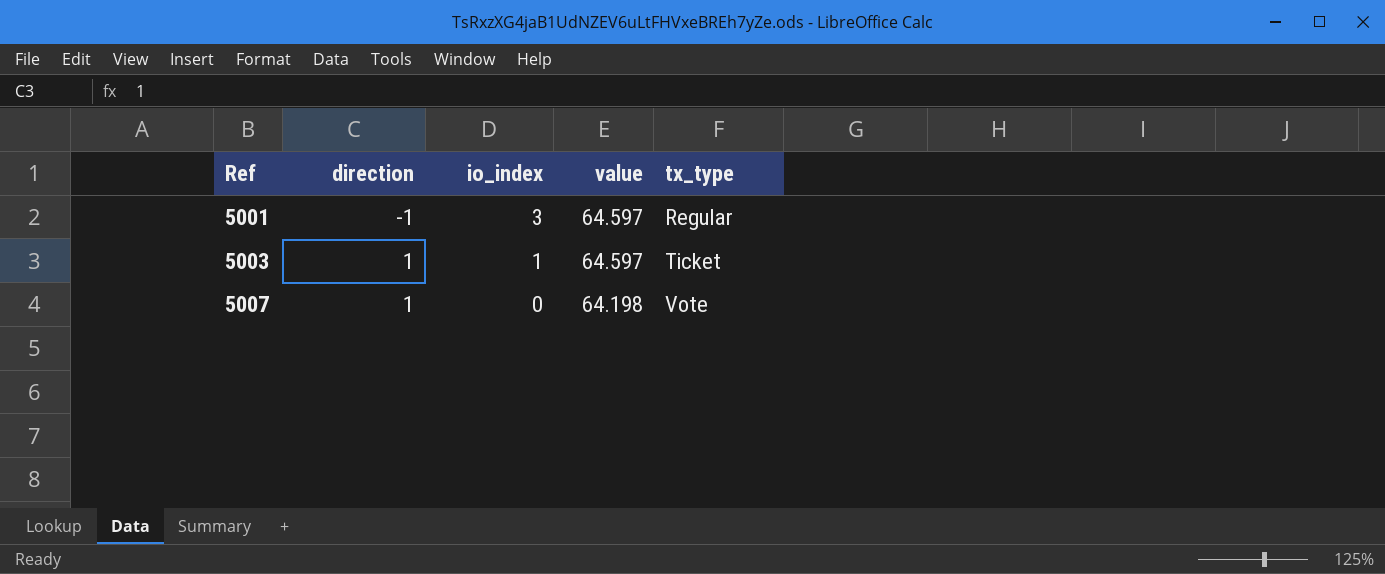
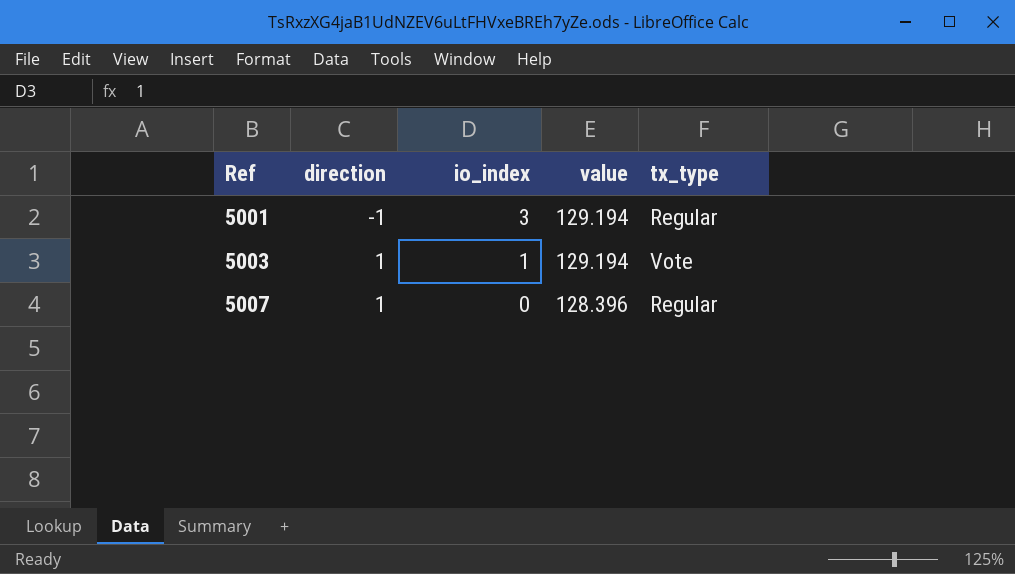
5001 | value: 64.597 -> 129.194
5003 | value: 64.597 -> 129.194
5003 | tx_type: Ticket -> Vote
5007 | value: 64.198 -> 128.396
5007 | tx_type: Vote -> Regular

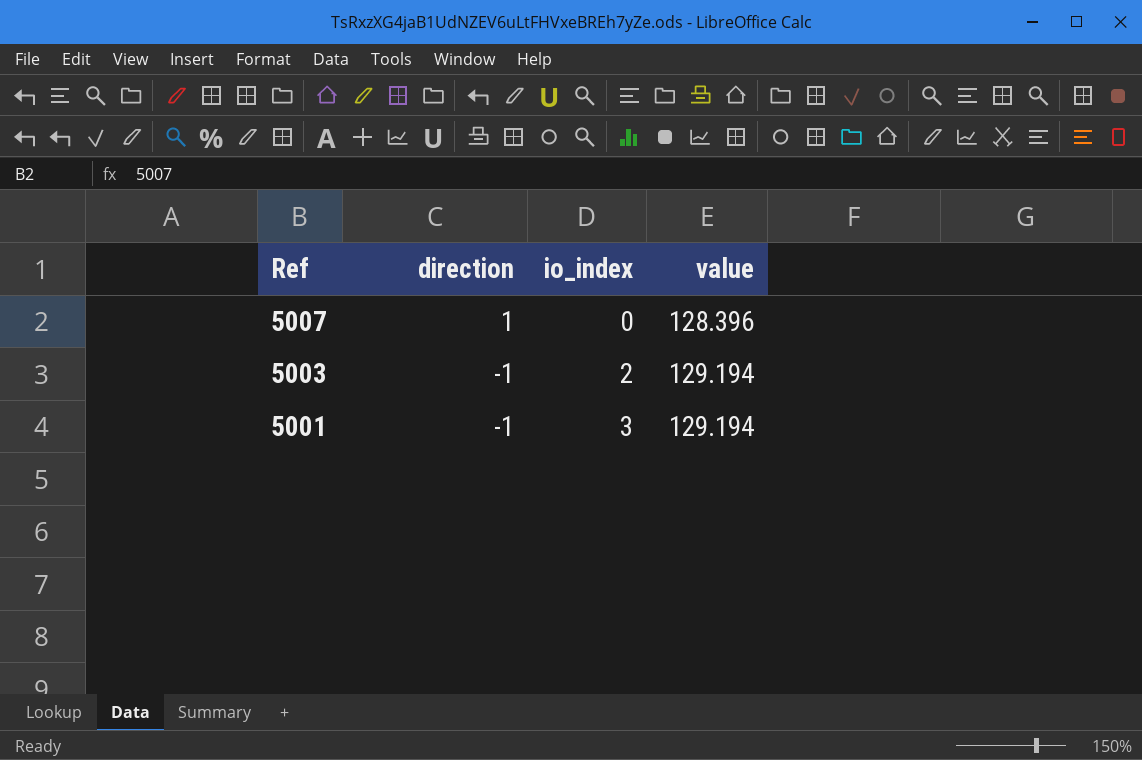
row order: Ref ascending -> Ref descending
column tx_type | position: 5 -> none
5003 | direction: 1 -> -1
5003 | io_index: 1 -> 2

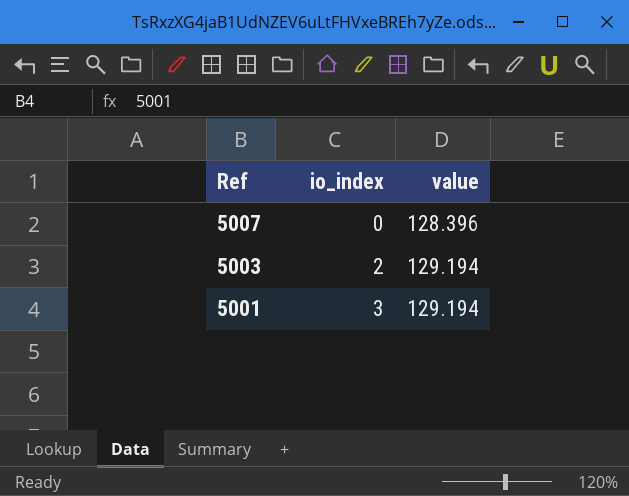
column direction | position: 2 -> none

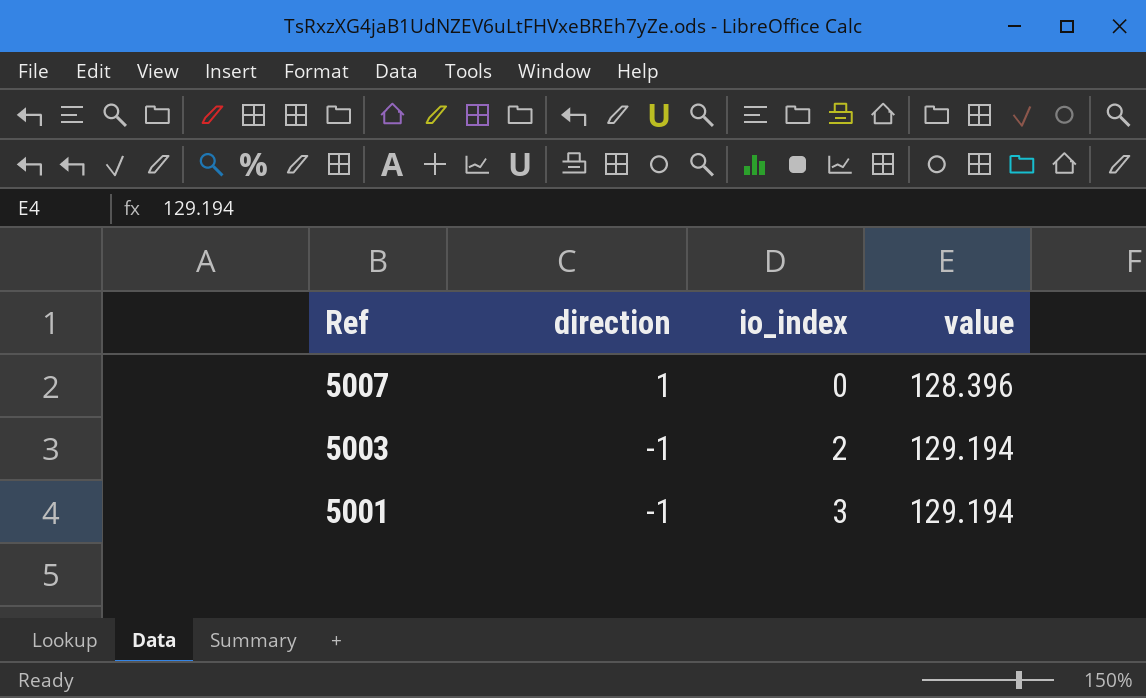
column direction | position: none -> 2

